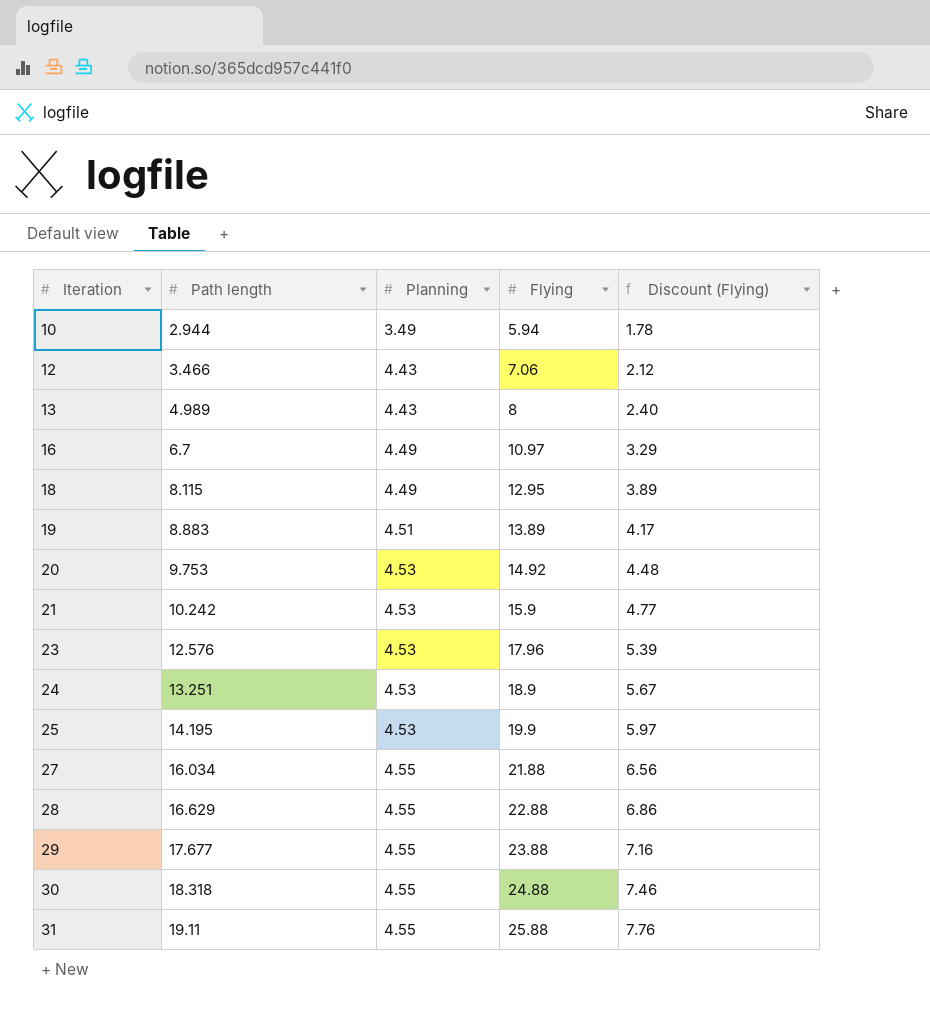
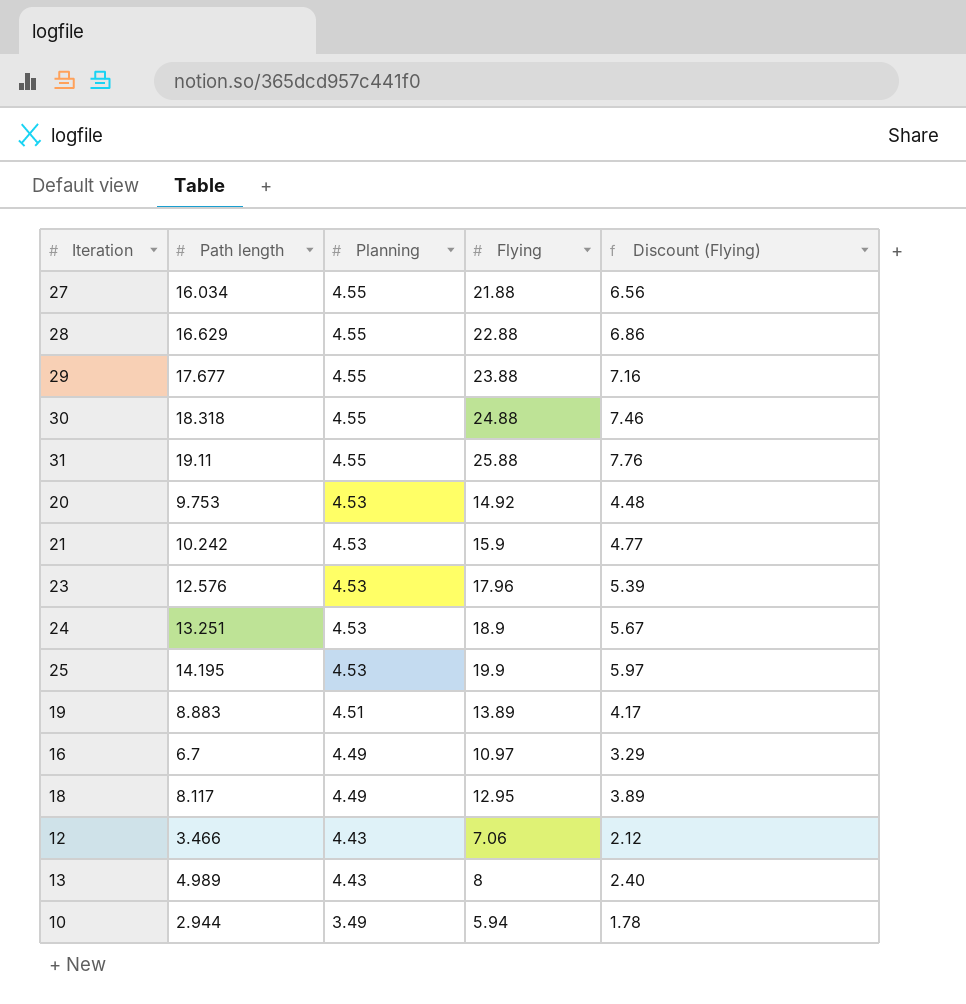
row order: Iteration ascending -> Planning descending
18 | Path length: 8.115 -> 8.117

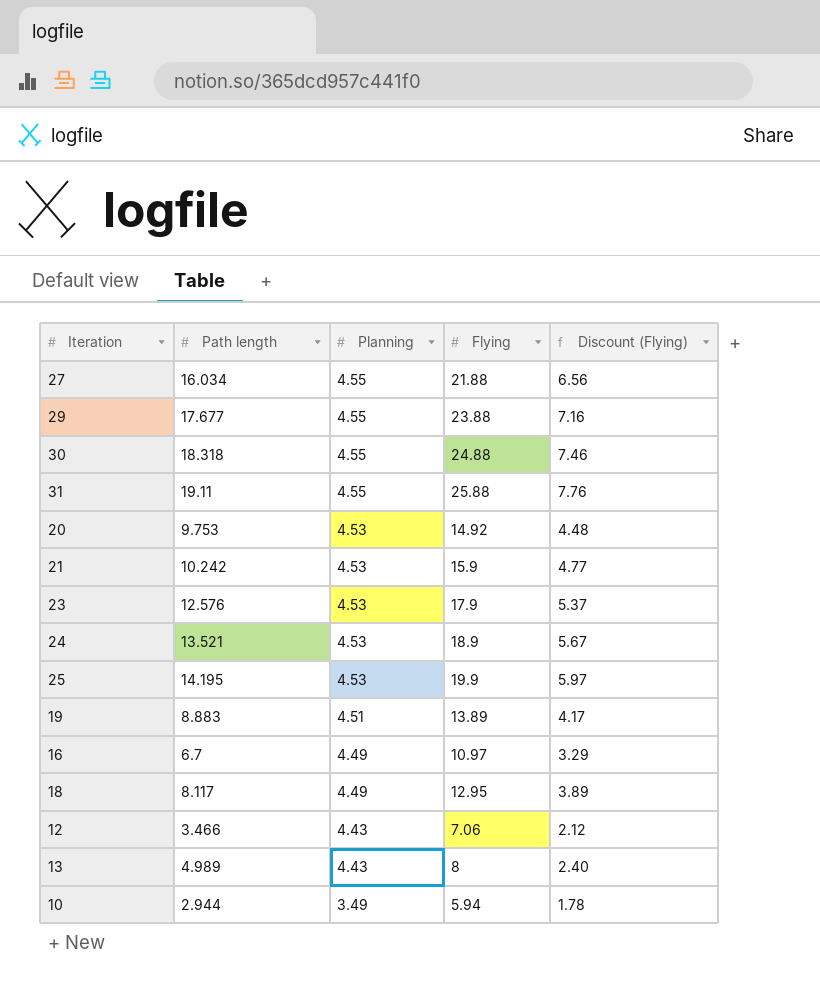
row 28: 16.629 | 4.55 | 22.88 | 6.86 -> none
23 | Flying: 17.96 -> 17.9
23 | Discount (Flying): 5.39 -> 5.37
24 | Path length: 13.251 -> 13.521

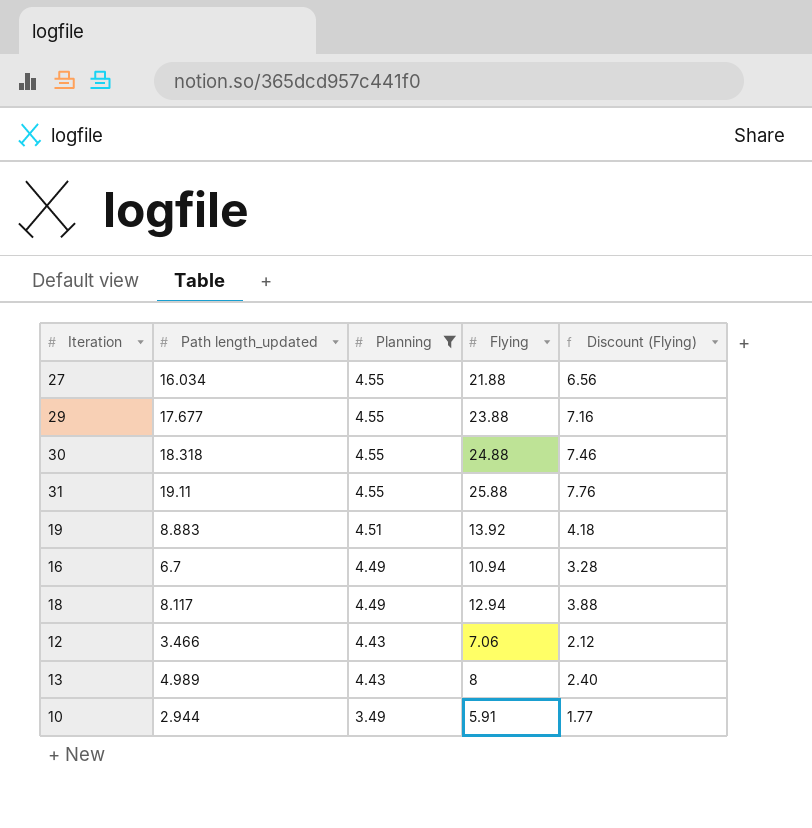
filter: none -> Planning != 4.53
column name: Path length -> Path length_updated
19 | Flying: 13.89 -> 13.92
19 | Discount (Flying): 4.17 -> 4.18
16 | Flying: 10.97 -> 10.94
16 | Discount (Flying): 3.29 -> 3.28
18 | Flying: 12.95 -> 12.94
18 | Discount (Flying): 3.89 -> 3.88
10 | Flying: 5.94 -> 5.91
10 | Discount (Flying): 1.78 -> 1.77

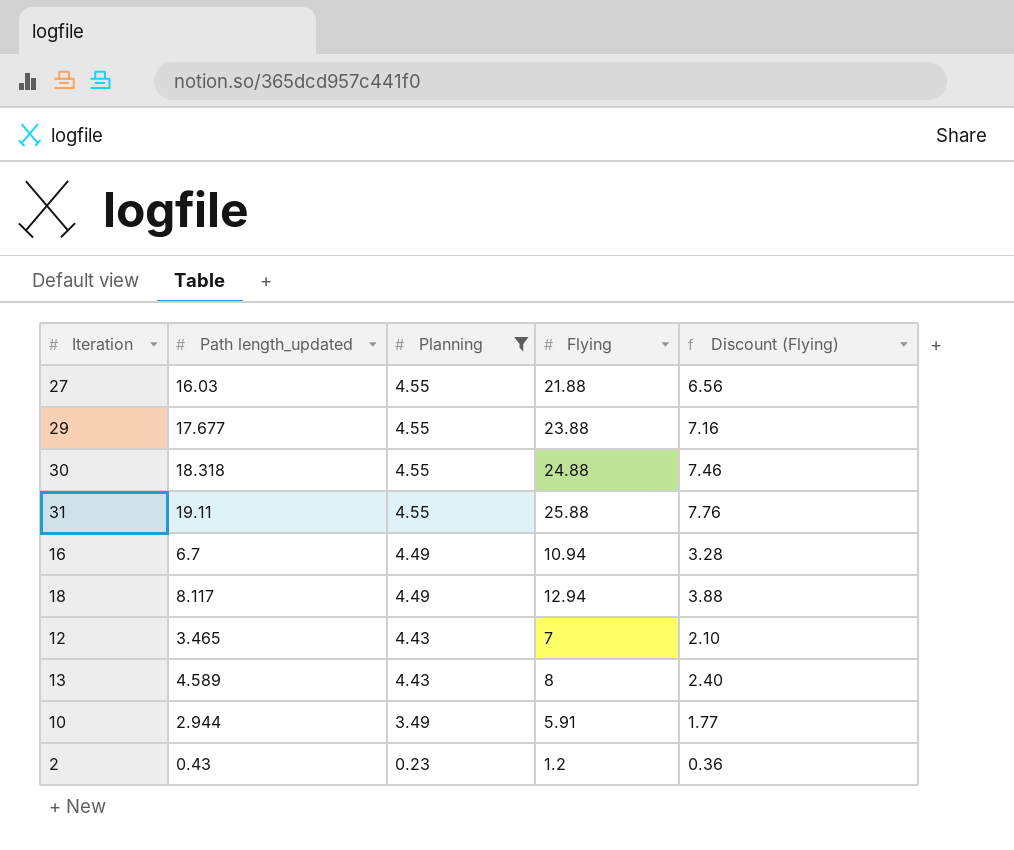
row 19: 8.883 | 4.51 | 13.92 | 4.18 -> none
27 | Path length_updated: 16.034 -> 16.03
12 | Path length_updated: 3.466 -> 3.465
12 | Flying: 7.06 -> 7
12 | Discount (Flying): 2.12 -> 2.10
13 | Path length_updated: 4.989 -> 4.589
row 2: none -> 0.43 | 0.23 | 1.2 | 0.36

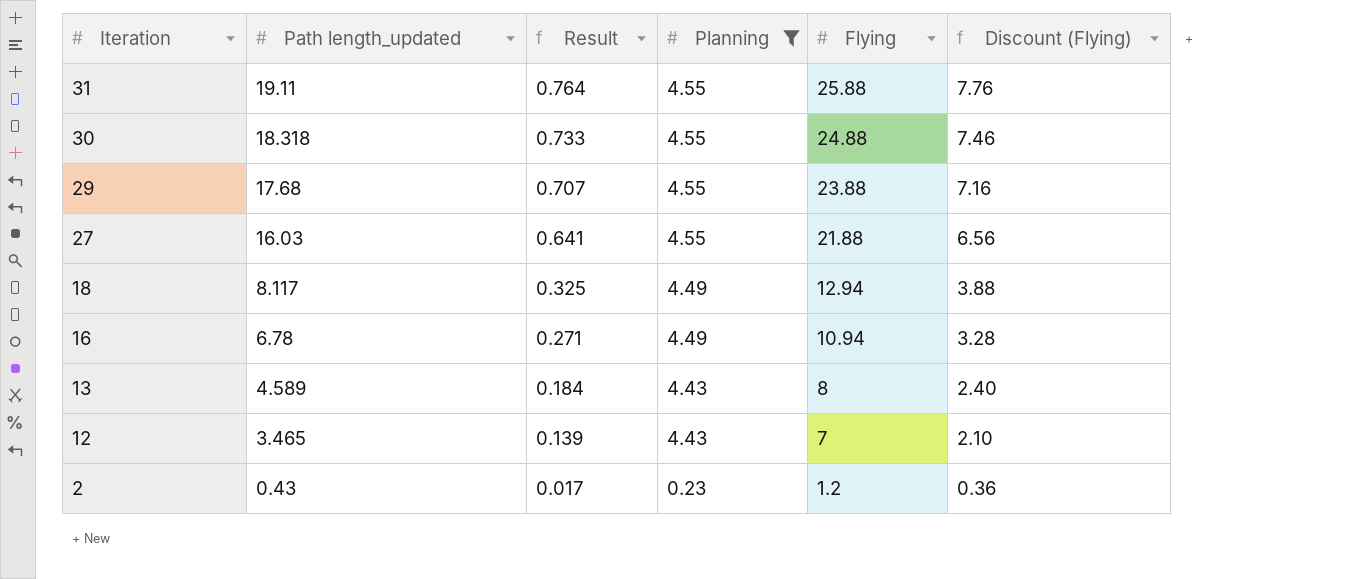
row order: Planning descending -> Iteration descending
column Result | formula: none -> [Path length_updated] * 0.04
row 10: 2.944 | 3.49 | 5.91 | 1.77 -> none
29 | Path length_updated: 17.677 -> 17.68
16 | Path length_updated: 6.7 -> 6.78

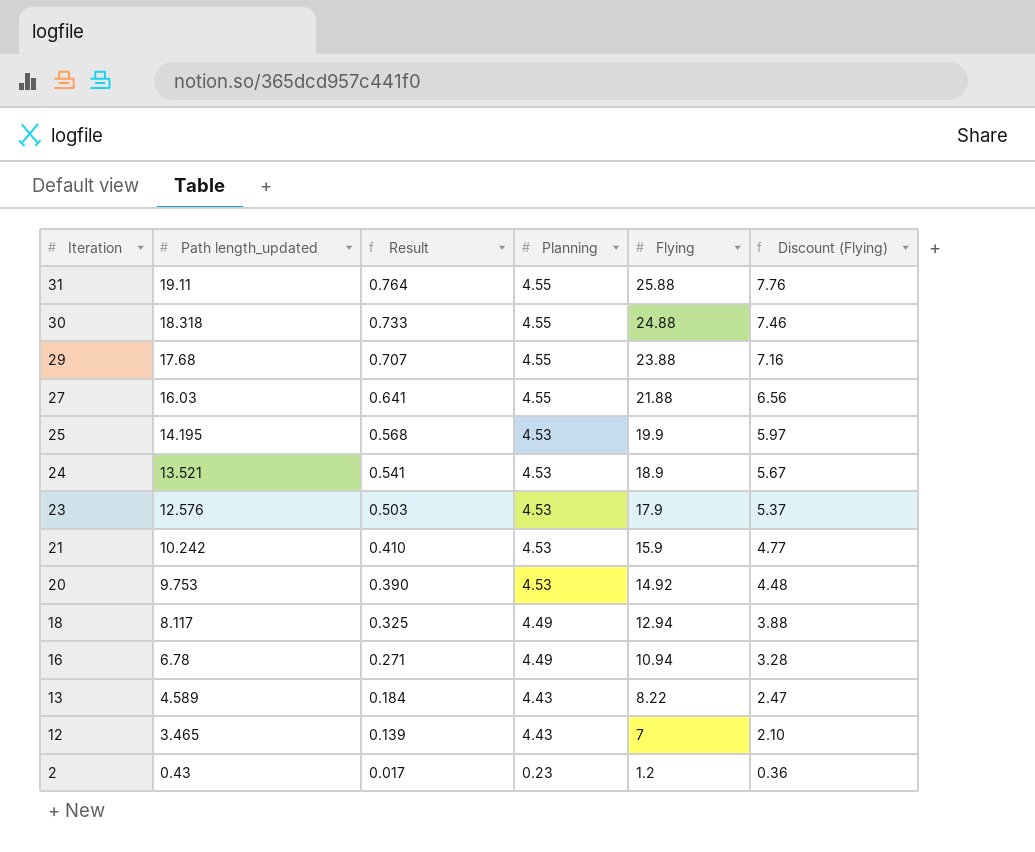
filter: Planning != 4.53 -> none
13 | Flying: 8 -> 8.22
13 | Discount (Flying): 2.40 -> 2.47

